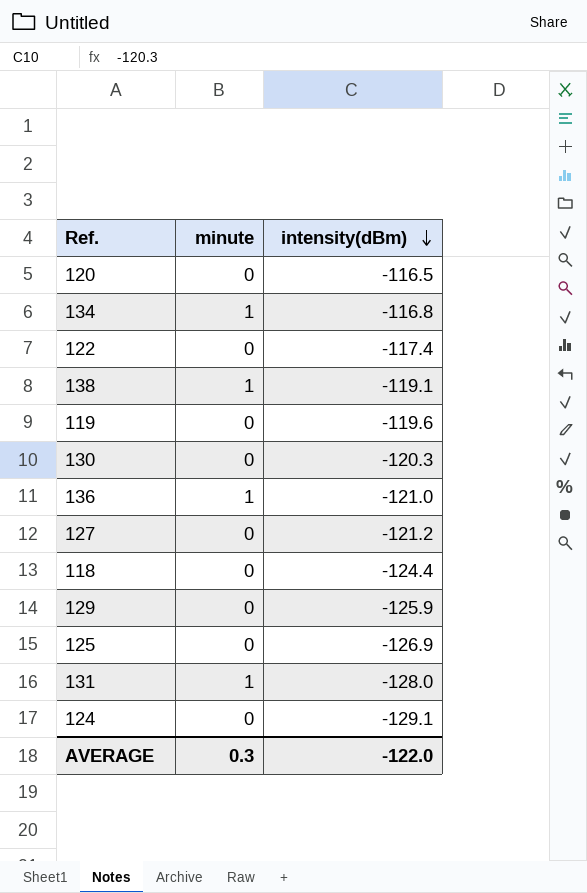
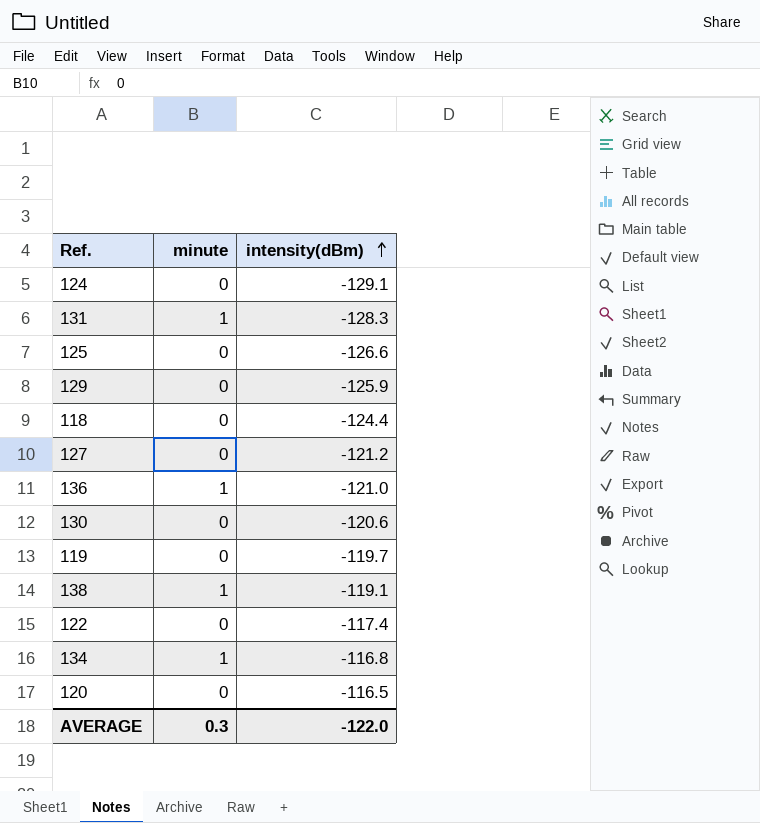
row order: intensity(dBm) descending -> intensity(dBm) ascending
131 | intensity(dBm): -128.0 -> -128.3
125 | intensity(dBm): -126.9 -> -126.6
130 | intensity(dBm): -120.3 -> -120.6
119 | intensity(dBm): -119.6 -> -119.7

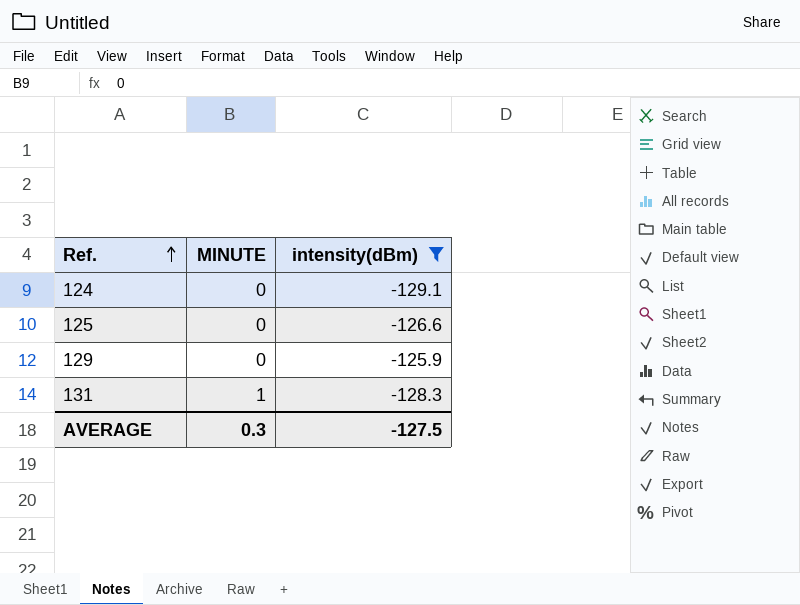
filter: none -> intensity(dBm) <= -125.9
row order: intensity(dBm) ascending -> Ref. ascending
column name: minute -> MINUTE
AVERAGE | intensity(dBm): -122.0 -> -127.5

